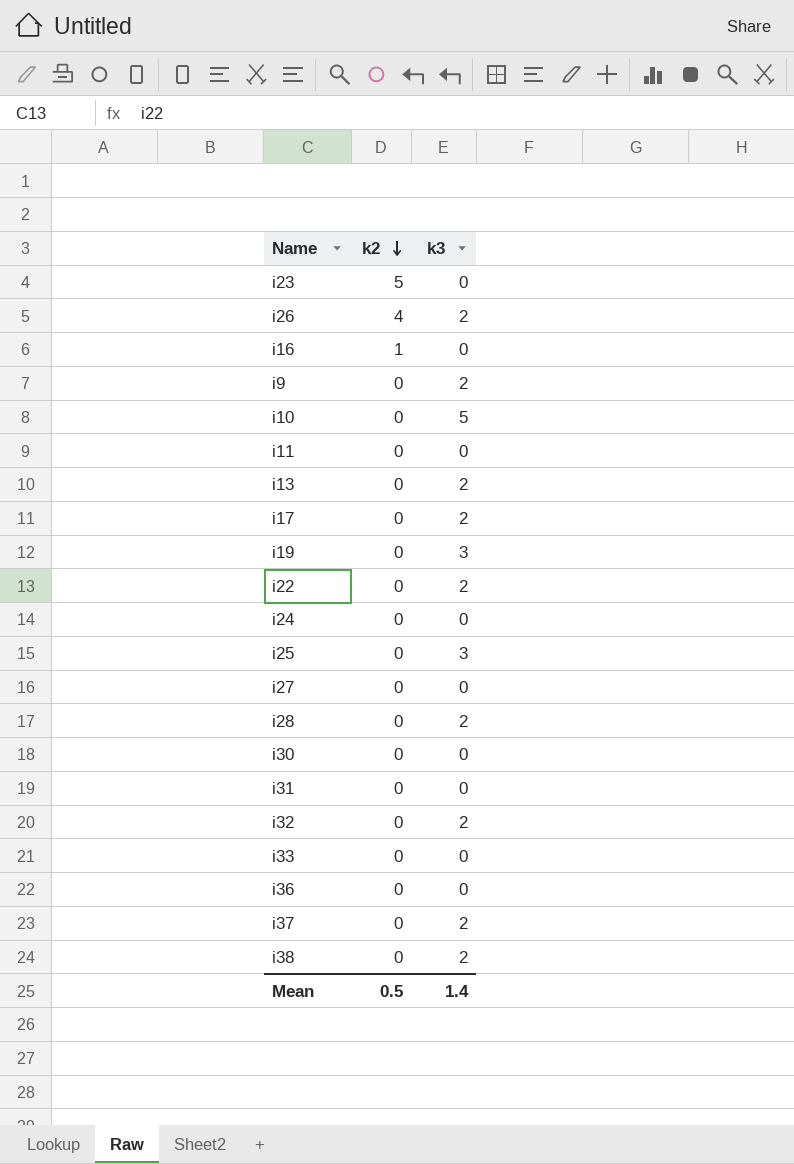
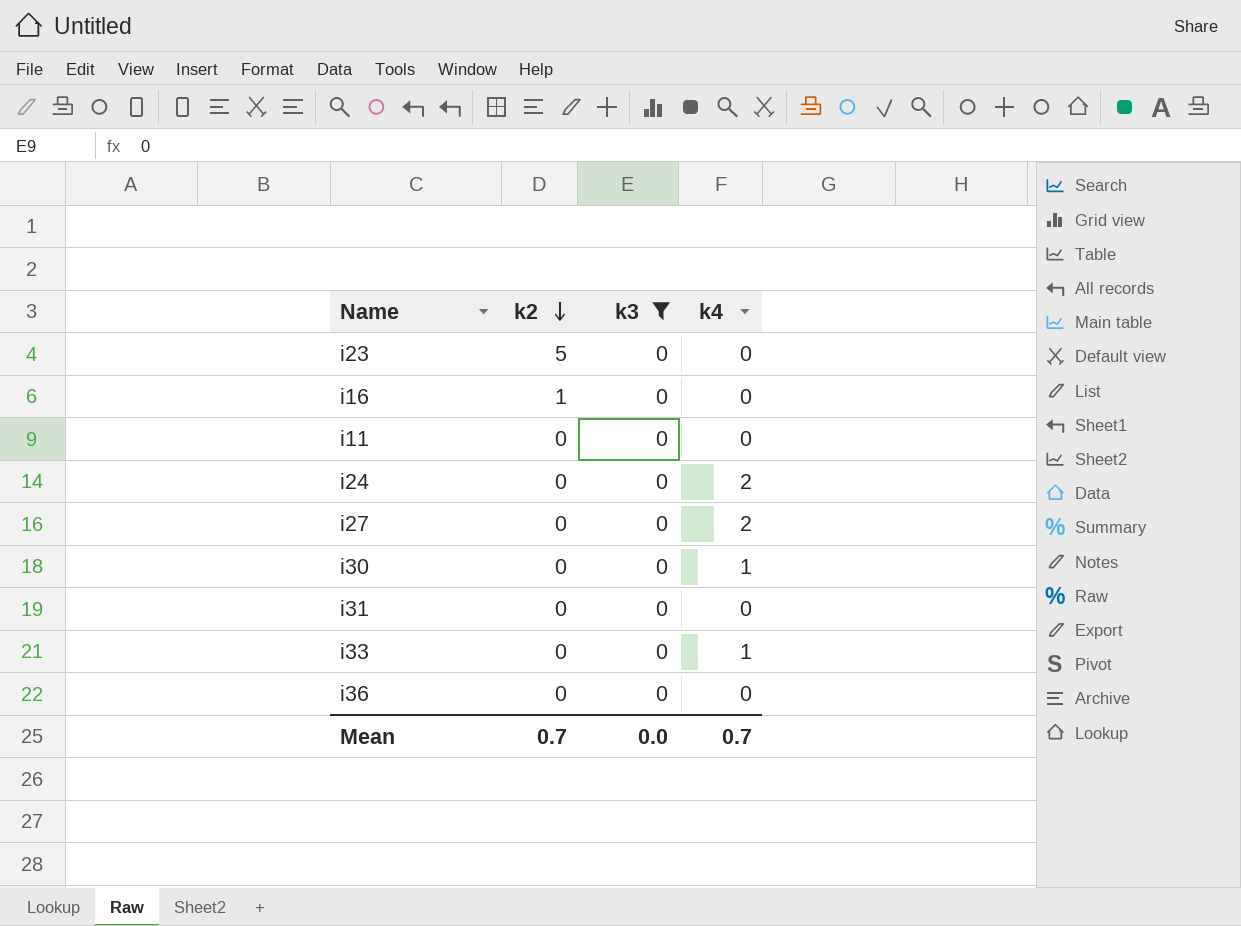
filter: none -> k3 = 0
column k4 | position: none -> 4
Mean | k2: 0.5 -> 0.7
Mean | k3: 1.4 -> 0.0

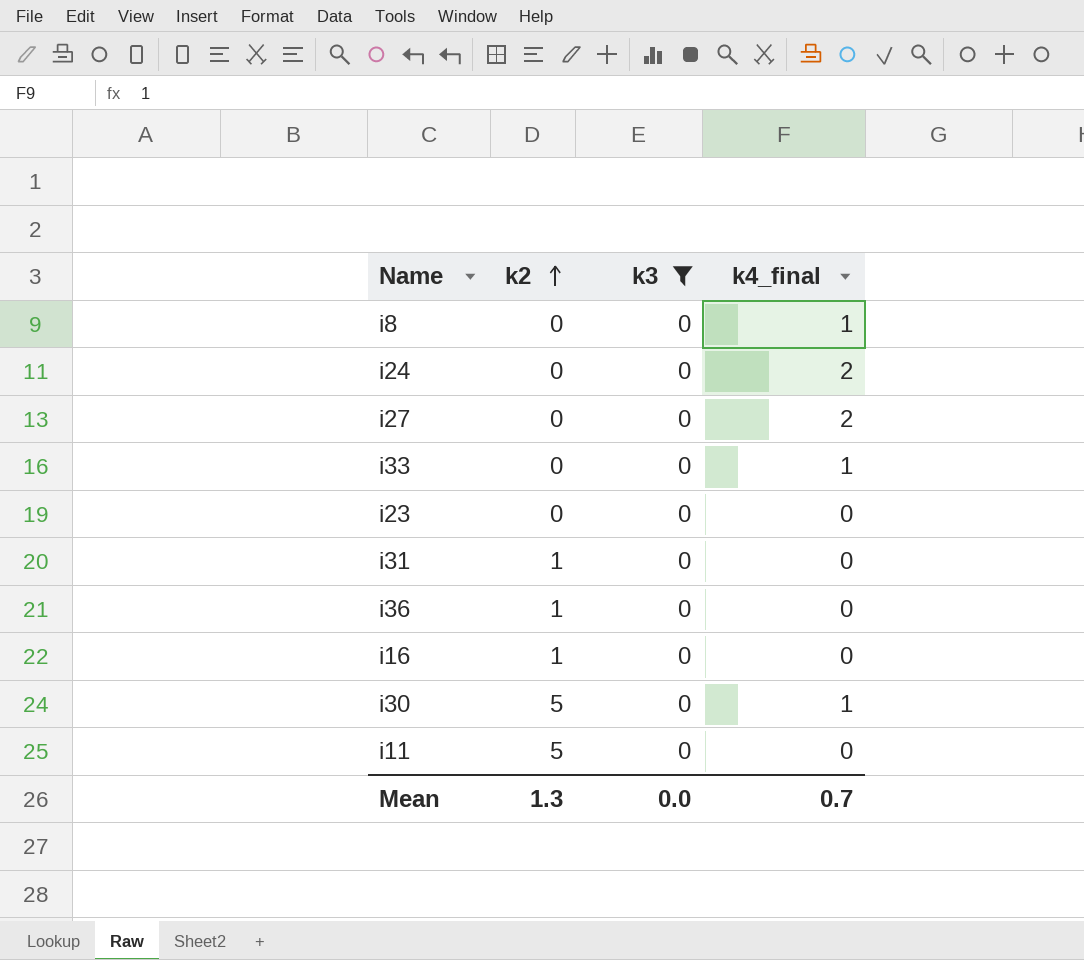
row order: k2 descending -> k2 ascending
column name: k4 -> k4_final
row i8: none -> 0 | 0 | 1
i23 | k2: 5 -> 0
i31 | k2: 0 -> 1
i36 | k2: 0 -> 1
i30 | k2: 0 -> 5
i11 | k2: 0 -> 5
Mean | k2: 0.7 -> 1.3

